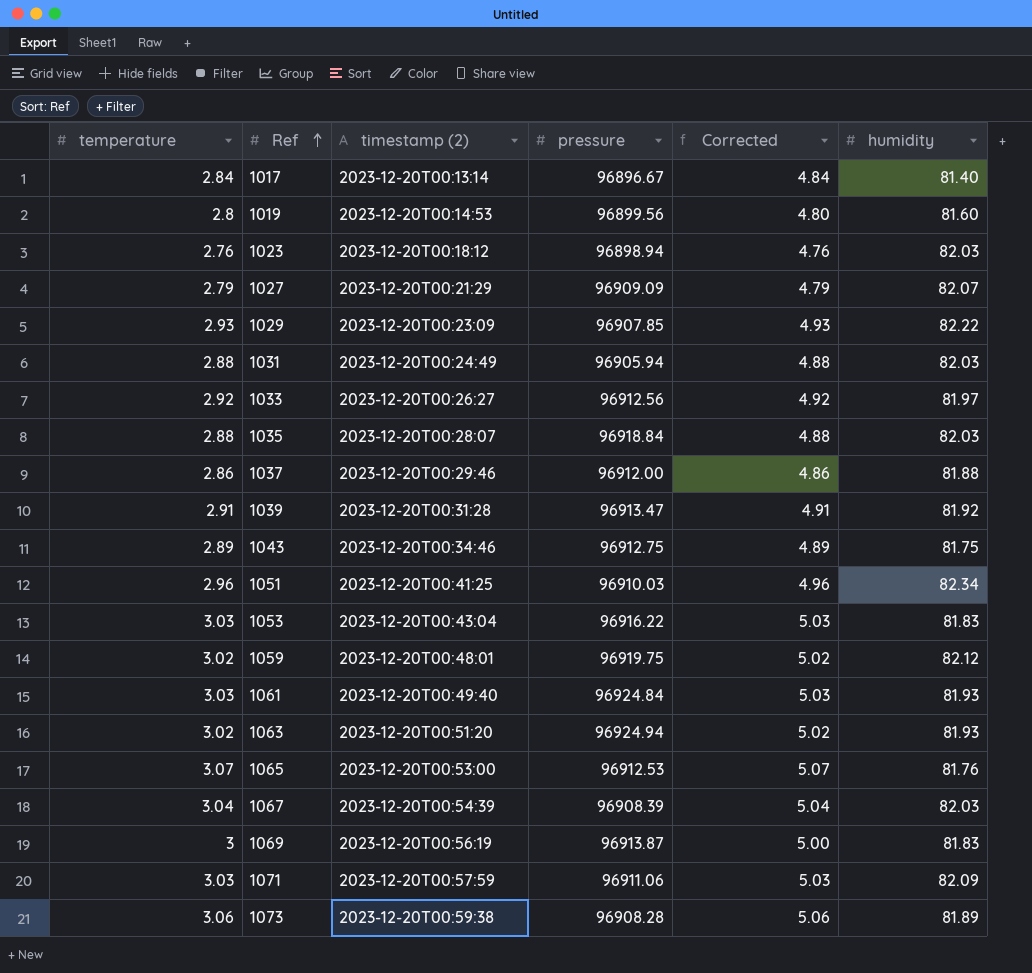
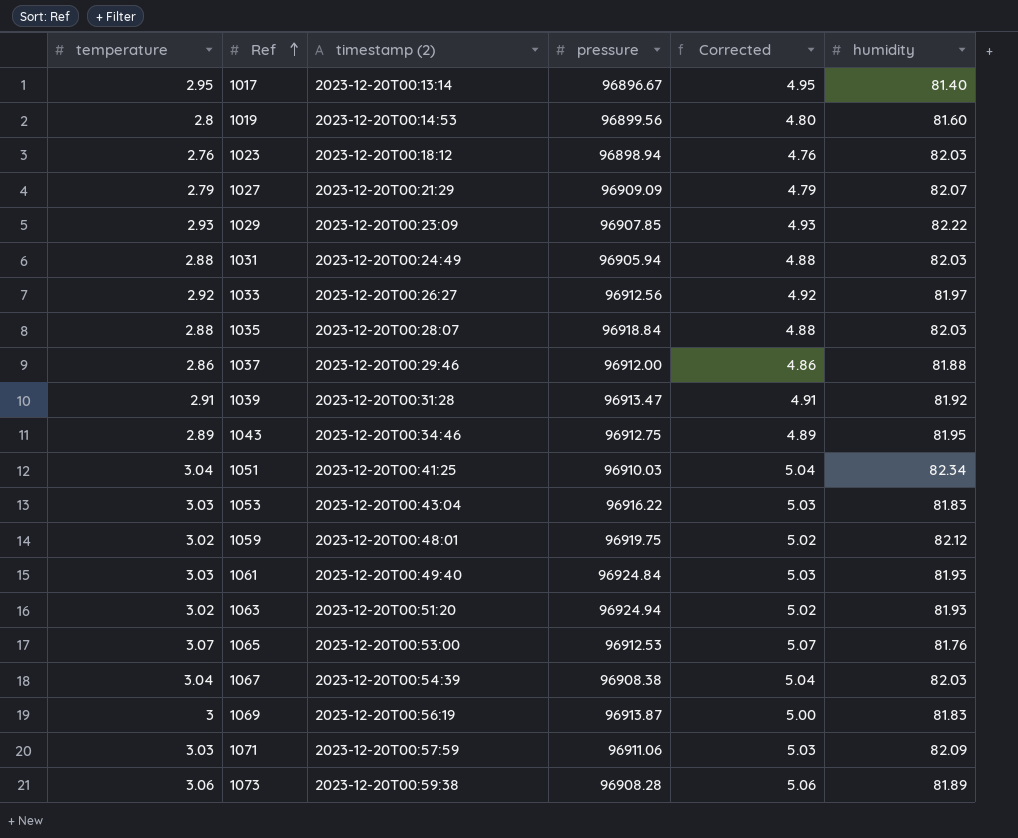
1017 | temperature: 2.84 -> 2.95
1017 | Corrected: 4.84 -> 4.95
1043 | humidity: 81.75 -> 81.95
1051 | temperature: 2.96 -> 3.04
1051 | Corrected: 4.96 -> 5.04
1067 | pressure: 96908.39 -> 96908.38

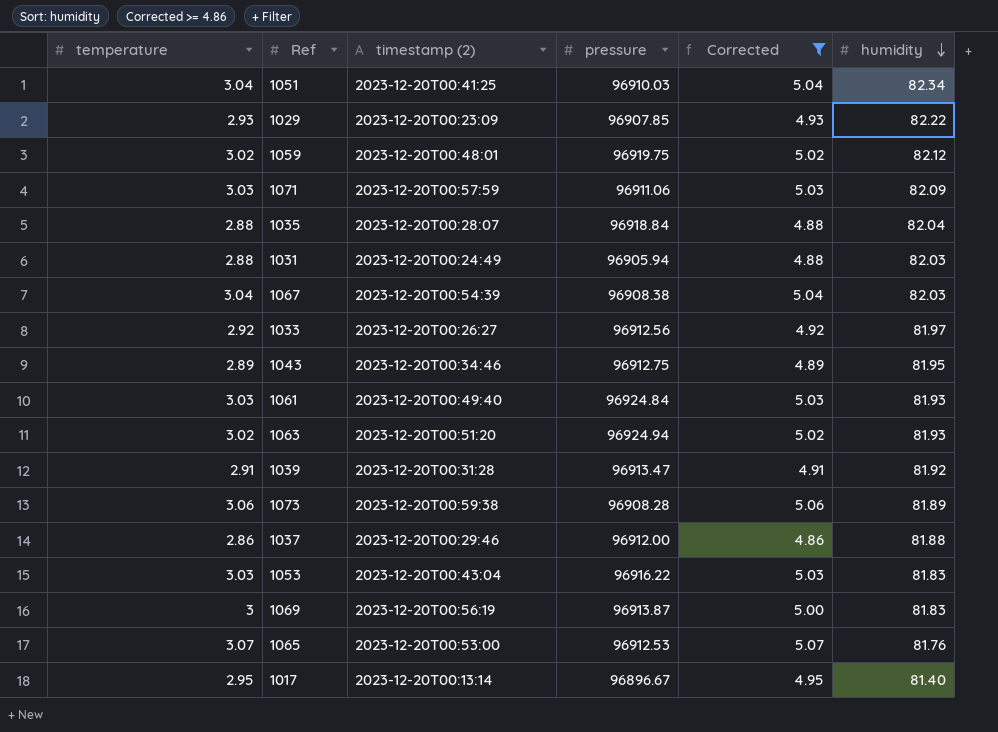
filter: none -> Corrected >= 4.86
row order: Ref ascending -> humidity descending
1035 | humidity: 82.03 -> 82.04

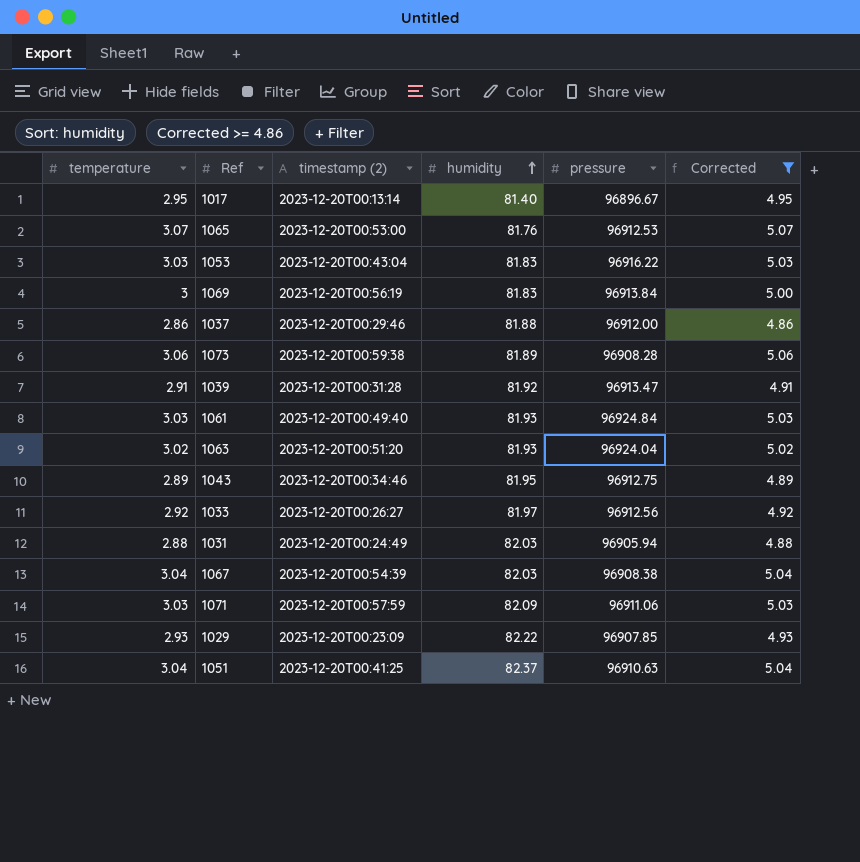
row order: humidity descending -> humidity ascending
column humidity | position: 6 -> 4
row 1059: 3.02 | 2023-12-20T00:48:01 | 96919.75 | 5.02 | 82.12 -> none
row 1035: 2.88 | 2023-12-20T00:28:07 | 96918.84 | 4.88 | 82.04 -> none
1069 | pressure: 96913.87 -> 96913.84
1063 | pressure: 96924.94 -> 96924.04
1051 | humidity: 82.34 -> 82.37
1051 | pressure: 96910.03 -> 96910.63

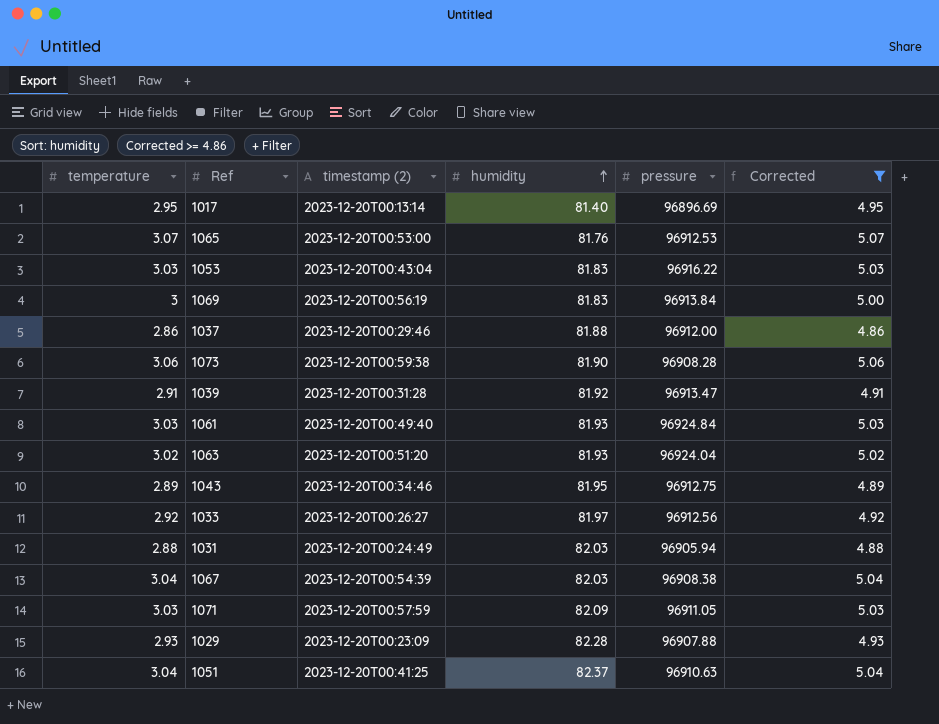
1017 | pressure: 96896.67 -> 96896.69
1073 | humidity: 81.89 -> 81.90
1071 | pressure: 96911.06 -> 96911.05
1029 | humidity: 82.22 -> 82.28
1029 | pressure: 96907.85 -> 96907.88

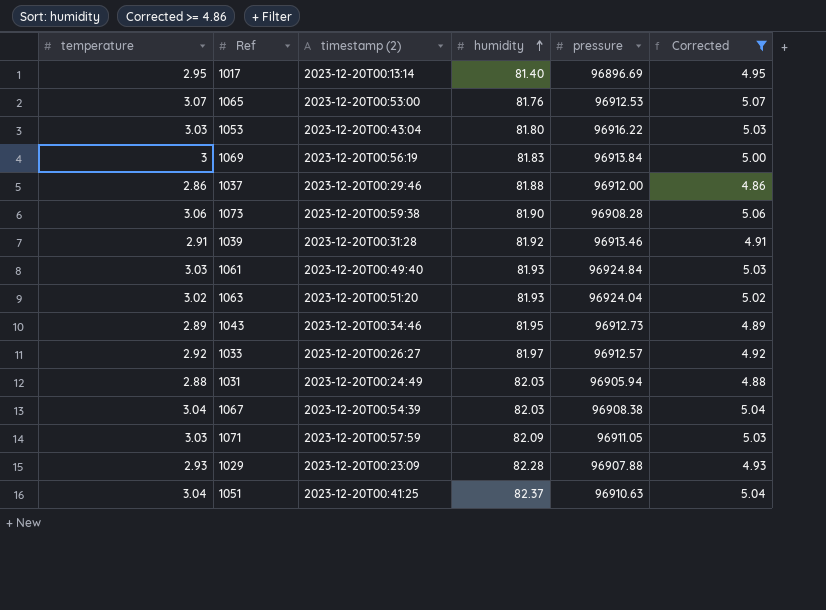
1053 | humidity: 81.83 -> 81.80
1039 | pressure: 96913.47 -> 96913.46
1043 | pressure: 96912.75 -> 96912.73
1033 | pressure: 96912.56 -> 96912.57

